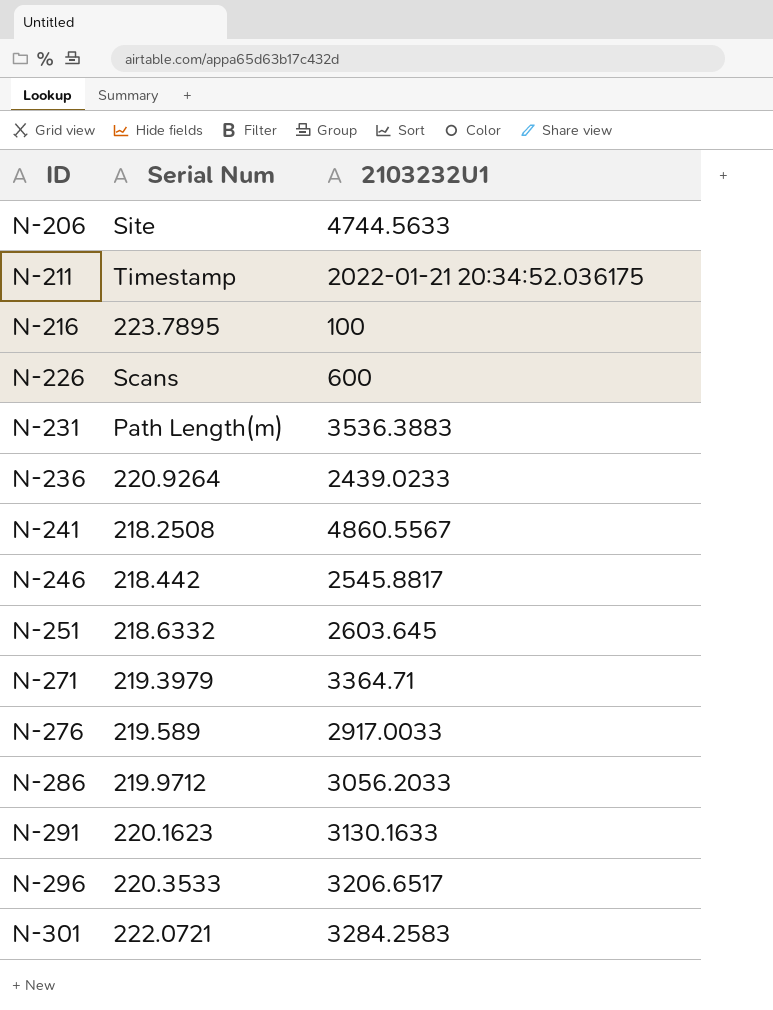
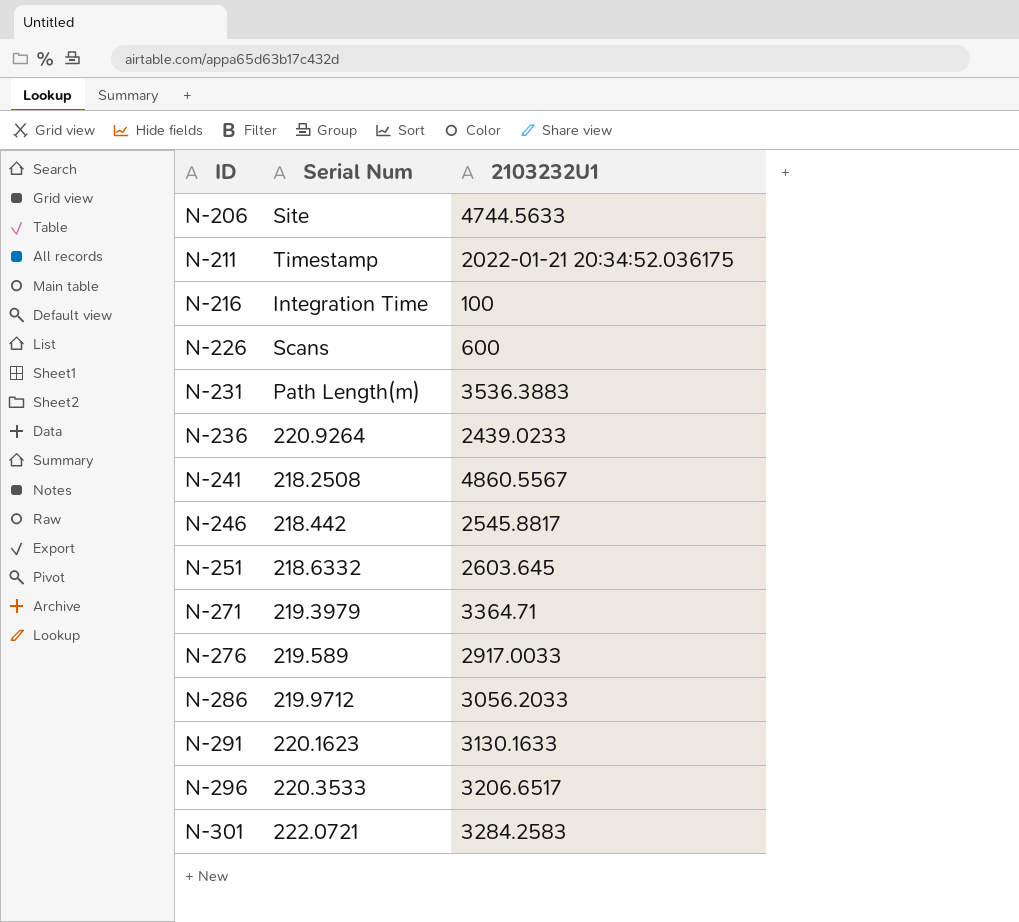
N-216 | Serial Num: 223.7895 -> Integration Time

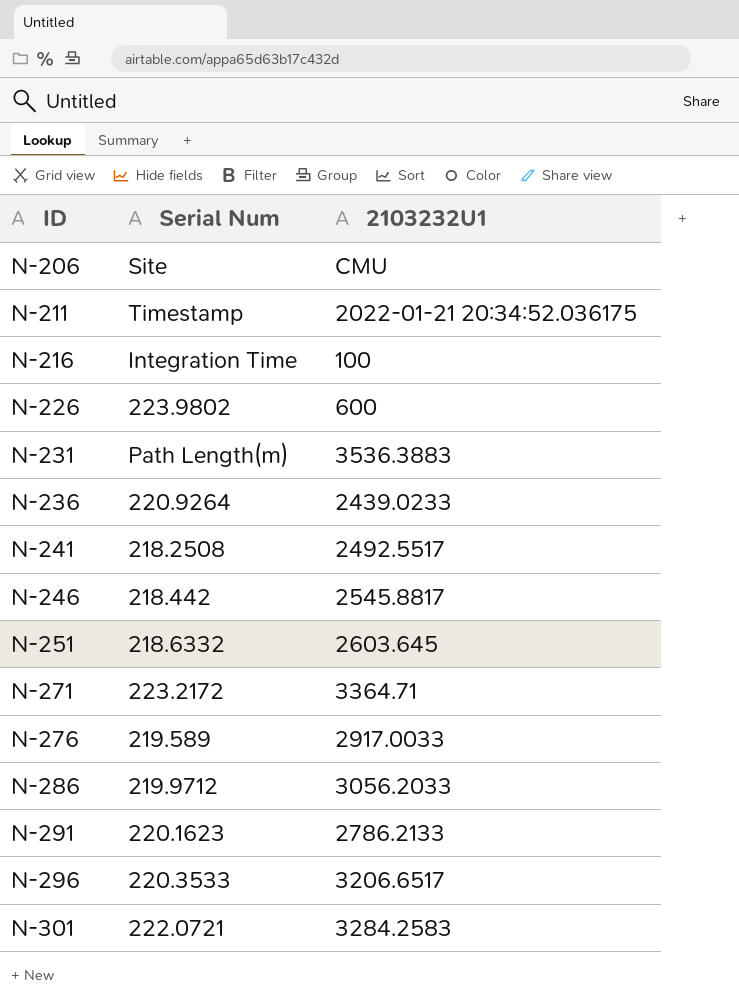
N-206 | 2103232U1: 4744.5633 -> CMU
N-226 | Serial Num: Scans -> 223.9802
N-241 | 2103232U1: 4860.5567 -> 2492.5517
N-271 | Serial Num: 219.3979 -> 223.2172
N-291 | 2103232U1: 3130.1633 -> 2786.2133

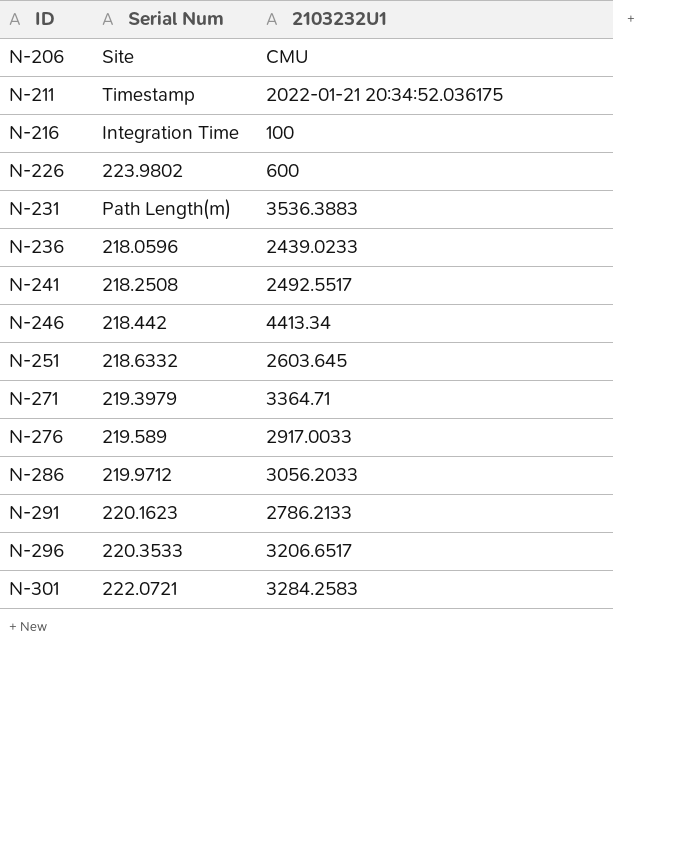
N-236 | Serial Num: 220.9264 -> 218.0596
N-246 | 2103232U1: 2545.8817 -> 4413.34
N-271 | Serial Num: 223.2172 -> 219.3979

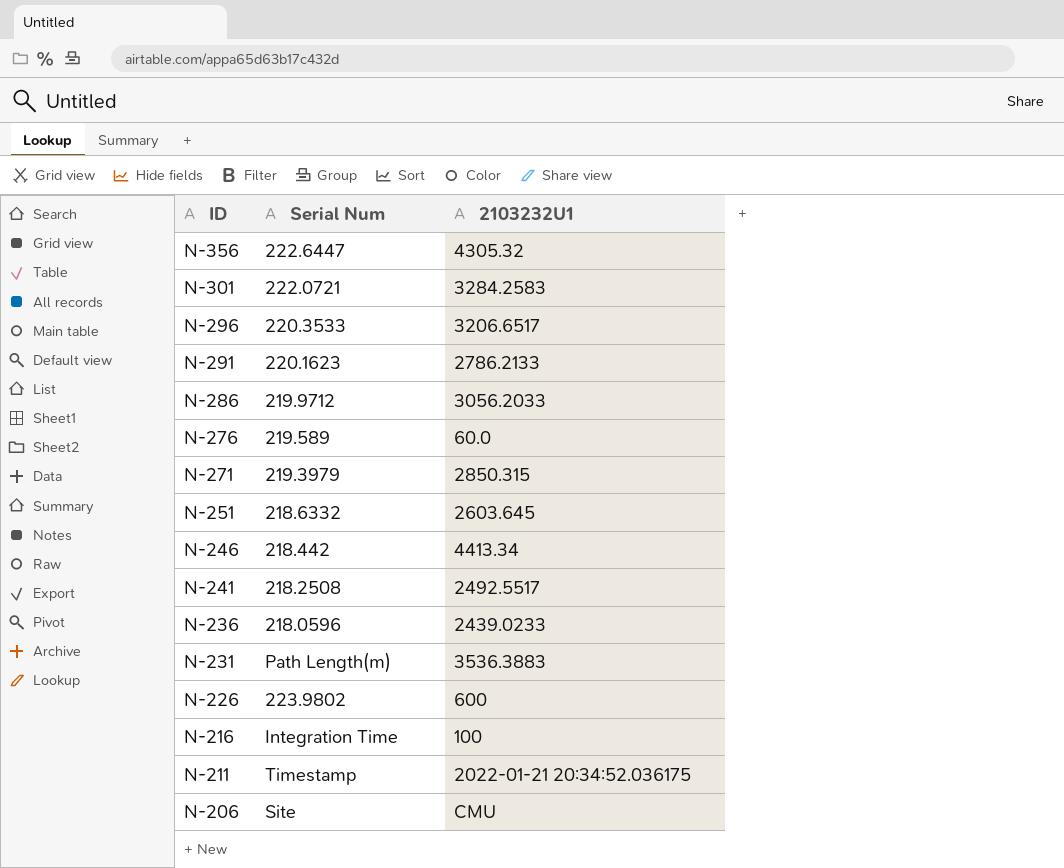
row order: ID ascending -> ID descending
row N-356: none -> 222.6447 | 4305.32
N-276 | 2103232U1: 2917.0033 -> 60.0
N-271 | 2103232U1: 3364.71 -> 2850.315

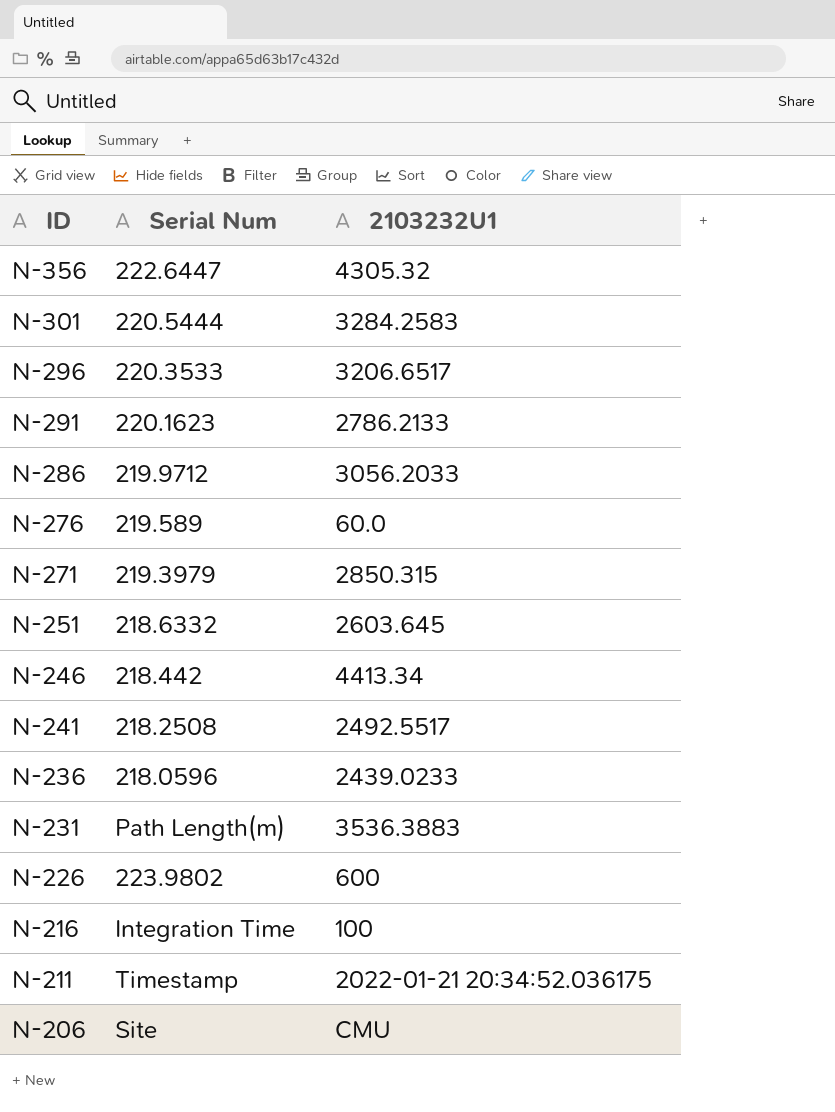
N-301 | Serial Num: 222.0721 -> 220.5444

